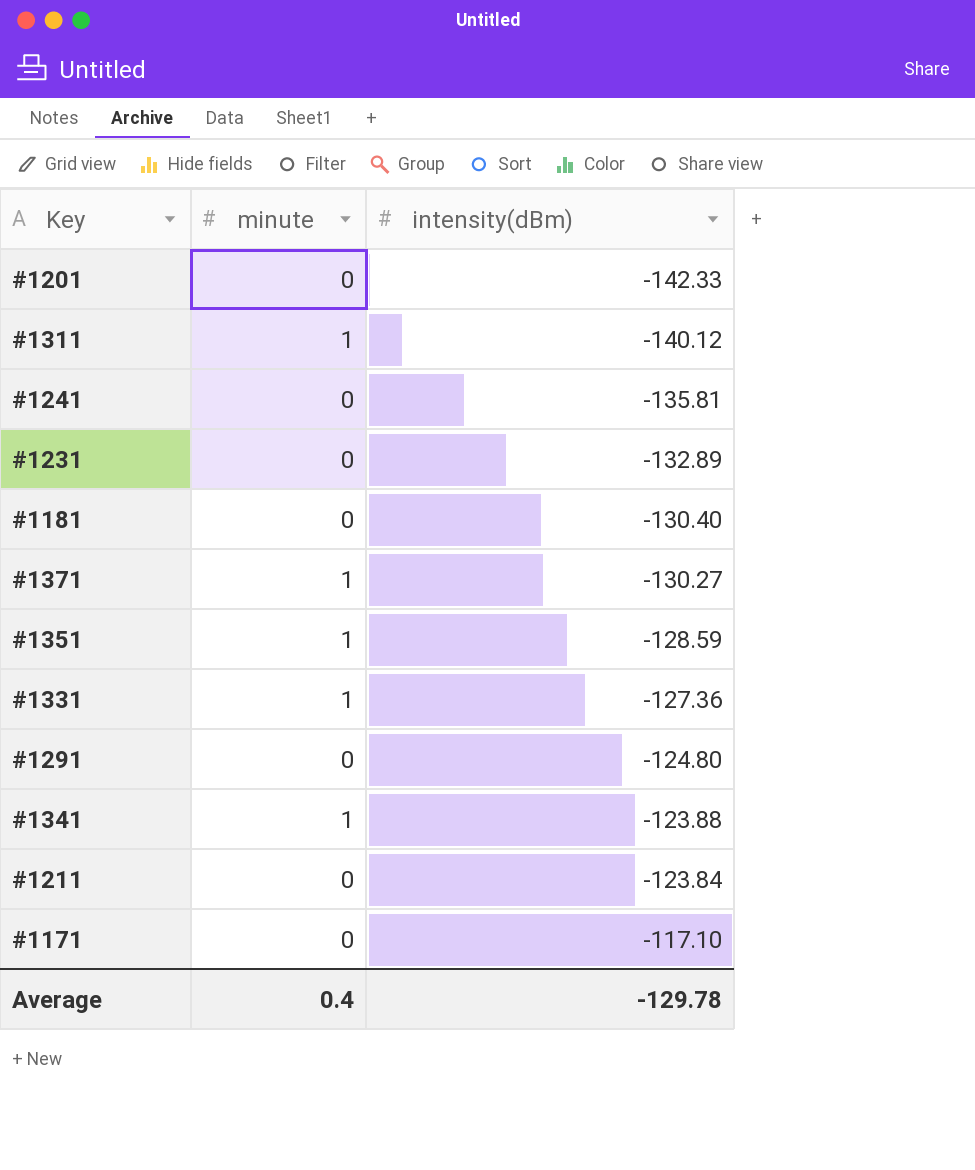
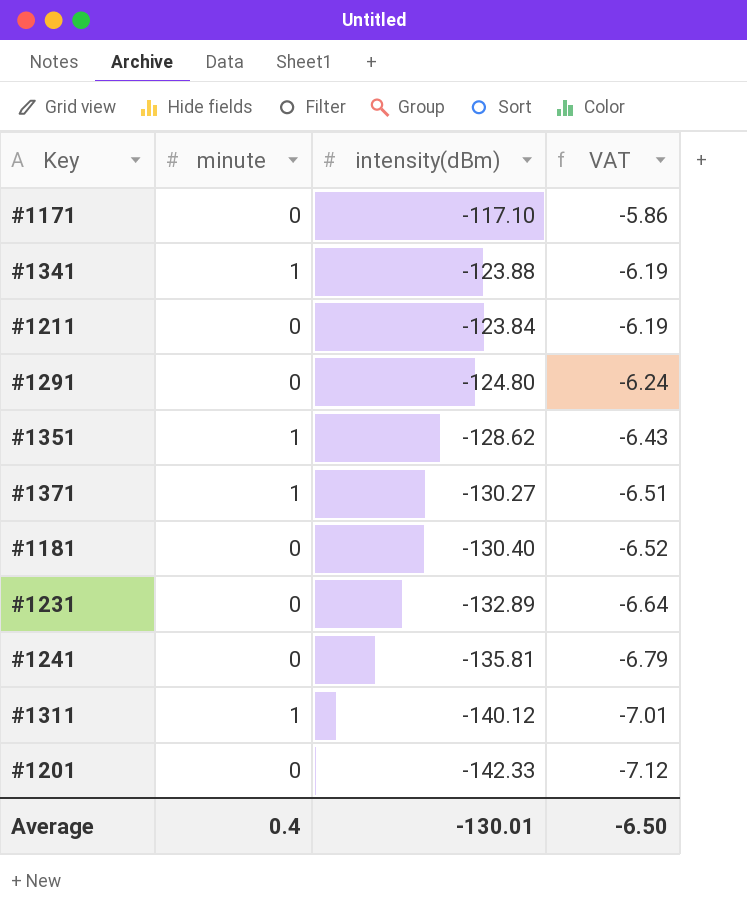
row order: intensity(dBm) ascending -> VAT descending
column VAT | formula: none -> [intensity(dBm)] * 0.05
row #1331: 1 | -127.36 -> none
#1351 | intensity(dBm): -128.59 -> -128.62
Average | intensity(dBm): -129.78 -> -130.01

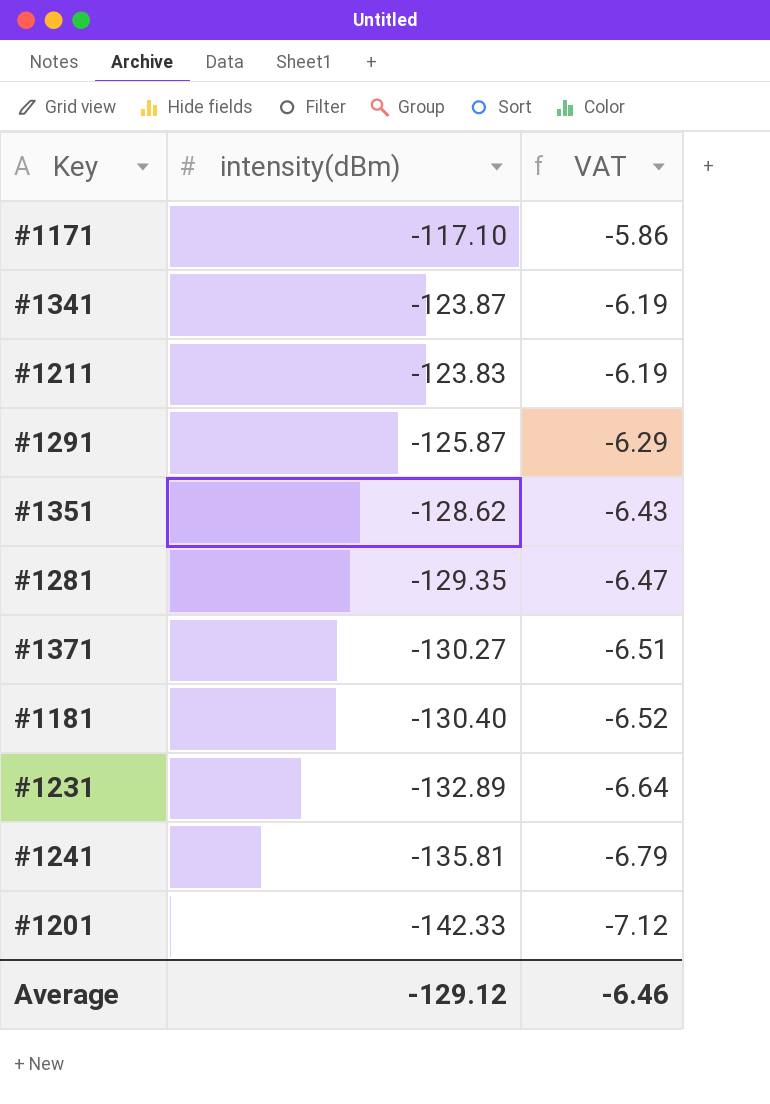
column minute | position: 2 -> none
row #1311: 1 | -140.12 | -7.01 -> none
#1341 | intensity(dBm): -123.88 -> -123.87
#1211 | intensity(dBm): -123.84 -> -123.83
#1291 | intensity(dBm): -124.80 -> -125.87
#1291 | VAT: -6.24 -> -6.29
row #1281: none -> -129.35 | -6.47
Average | intensity(dBm): -130.01 -> -129.12
Average | VAT: -6.50 -> -6.46

